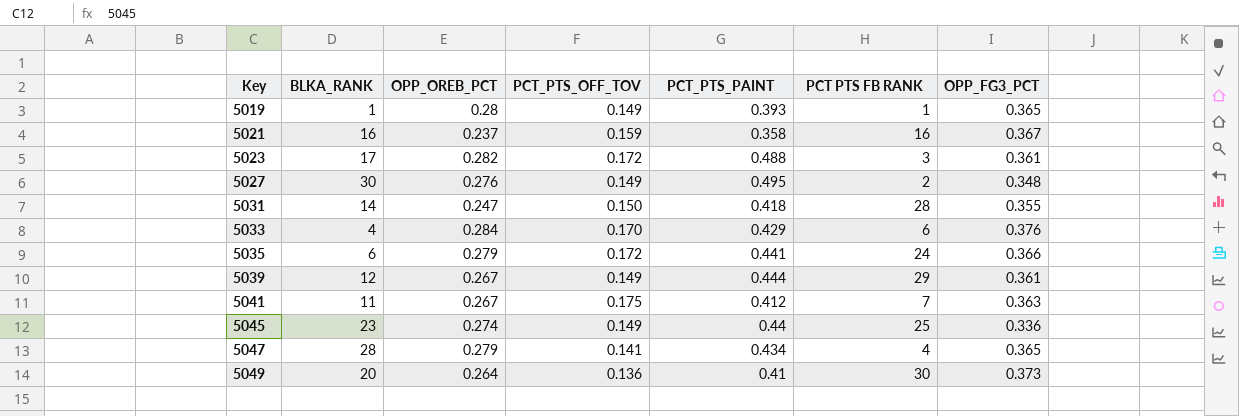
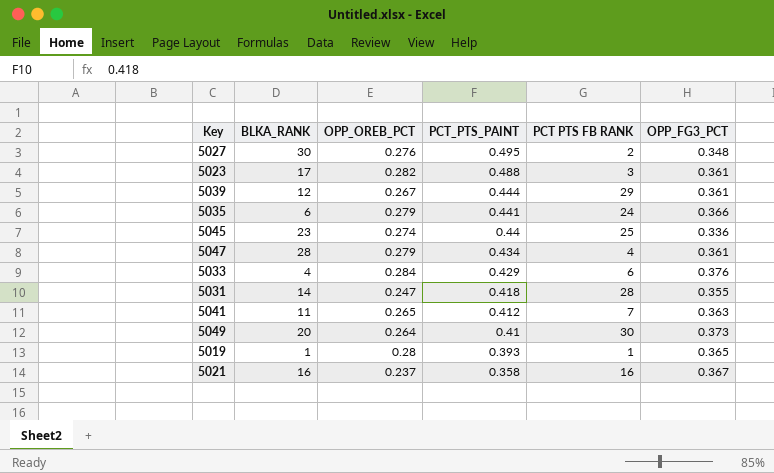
row order: Key ascending -> PCT_PTS_PAINT descending
column PCT_PTS_OFF_TOV | position: 4 -> none
5047 | OPP_FG3_PCT: 0.365 -> 0.361
5041 | OPP_OREB_PCT: 0.267 -> 0.265

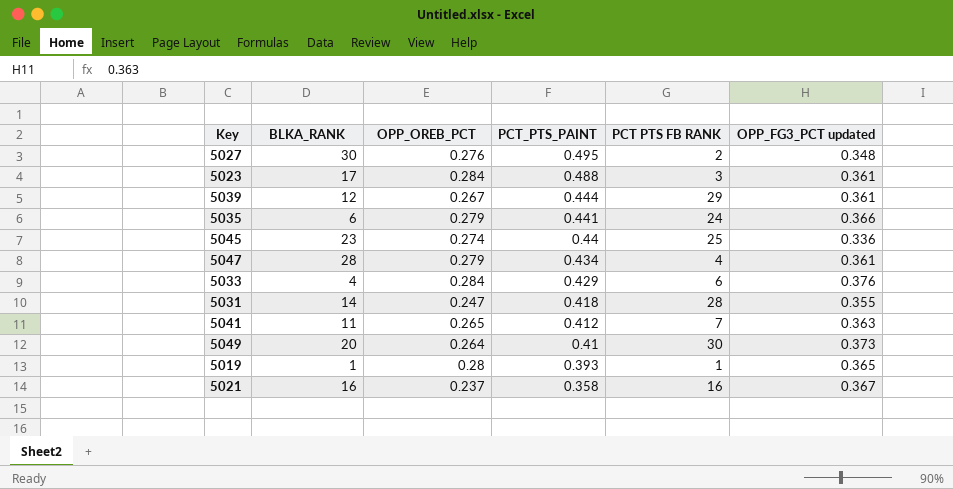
column name: OPP_FG3_PCT -> OPP_FG3_PCT updated
5023 | OPP_OREB_PCT: 0.282 -> 0.284

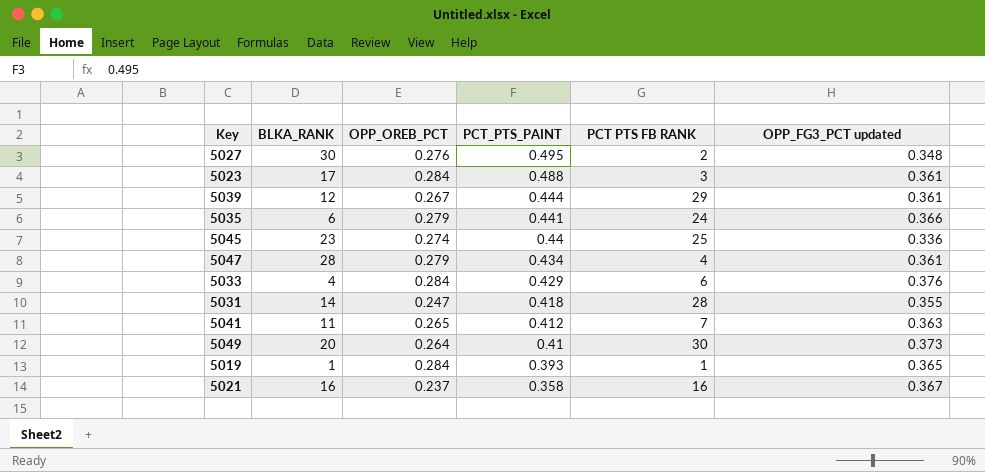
5019 | OPP_OREB_PCT: 0.28 -> 0.284

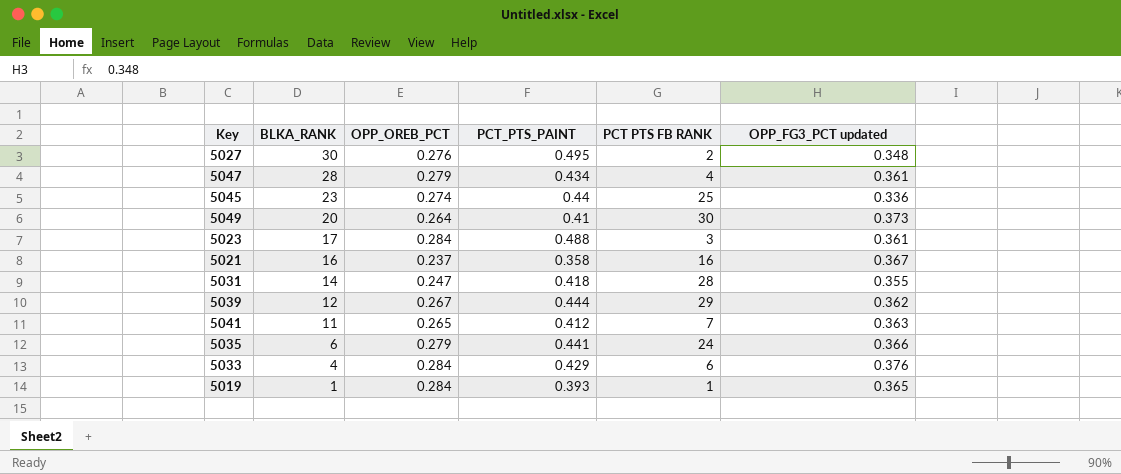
row order: PCT_PTS_PAINT descending -> BLKA_RANK descending
5039 | OPP_FG3_PCT updated: 0.361 -> 0.362

